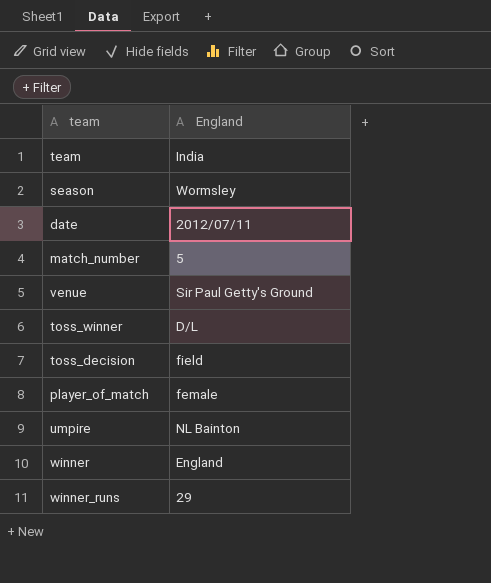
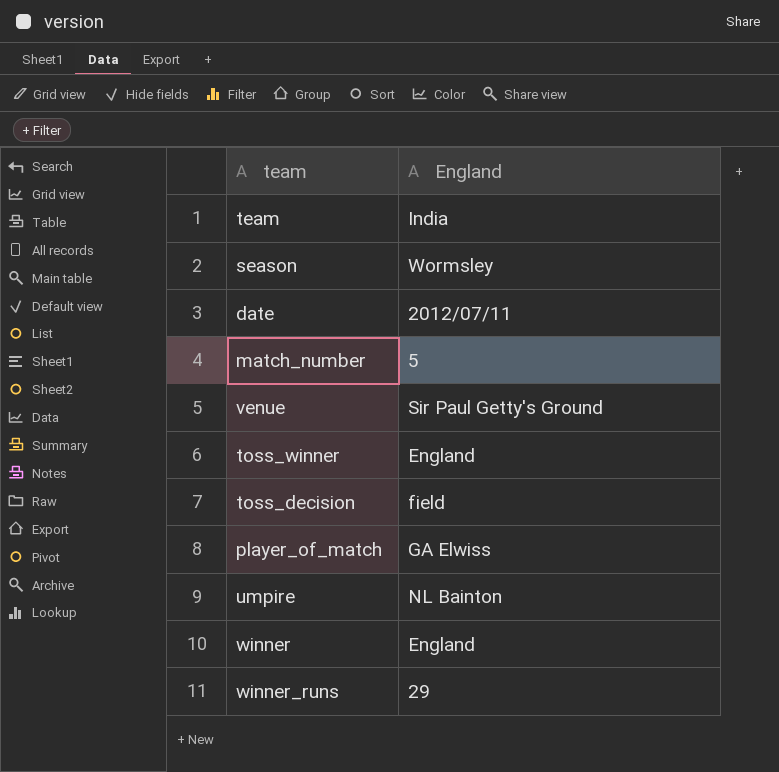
toss_winner | England: D/L -> England
player_of_match | England: female -> GA Elwiss

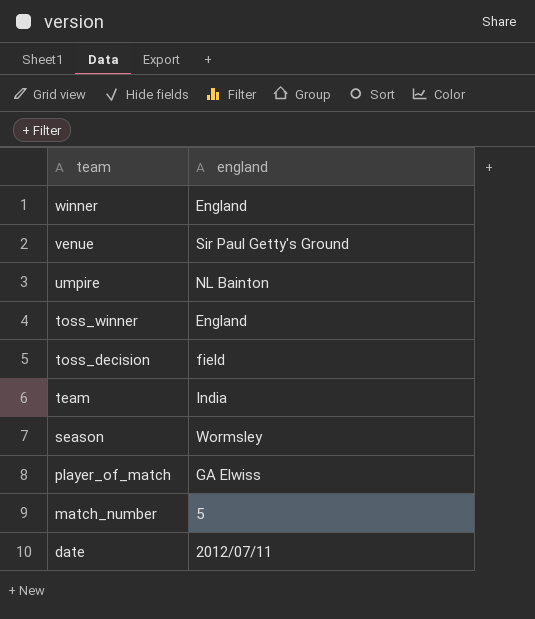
row order: none -> team descending
column name: England -> england
row winner_runs: 29 -> none

